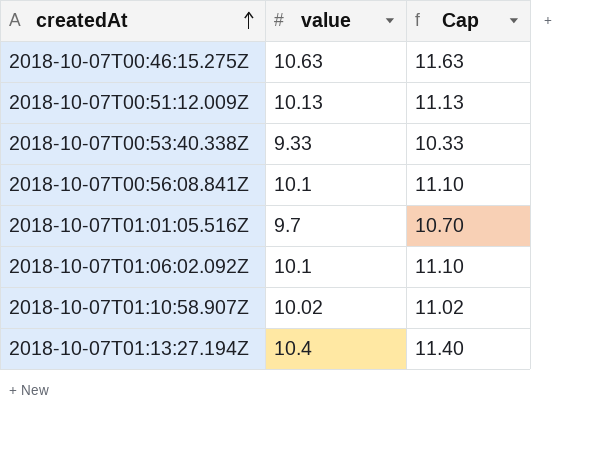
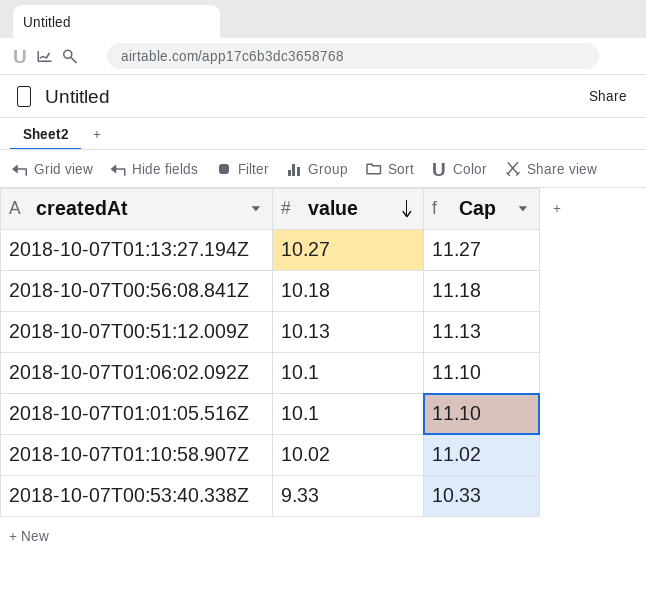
row order: createdAt ascending -> value descending
row 2018-10-07T00:46:15.275Z: 10.63 | 11.63 -> none
2018-10-07T01:13:27.194Z | value: 10.4 -> 10.27
2018-10-07T01:13:27.194Z | Cap: 11.40 -> 11.27
2018-10-07T00:56:08.841Z | value: 10.1 -> 10.18
2018-10-07T00:56:08.841Z | Cap: 11.10 -> 11.18
2018-10-07T01:01:05.516Z | value: 9.7 -> 10.1
2018-10-07T01:01:05.516Z | Cap: 10.70 -> 11.10

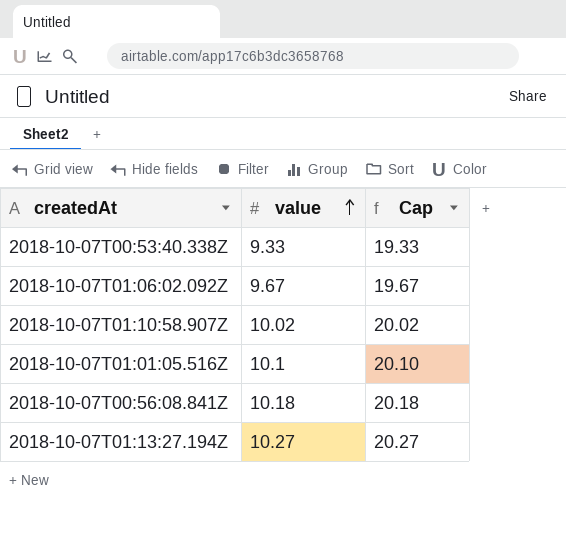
row order: value descending -> value ascending
column Cap | formula: [value] + 1 -> [value] + 10
row 2018-10-07T00:51:12.009Z: 10.13 | 11.13 -> none
2018-10-07T01:06:02.092Z | value: 10.1 -> 9.67

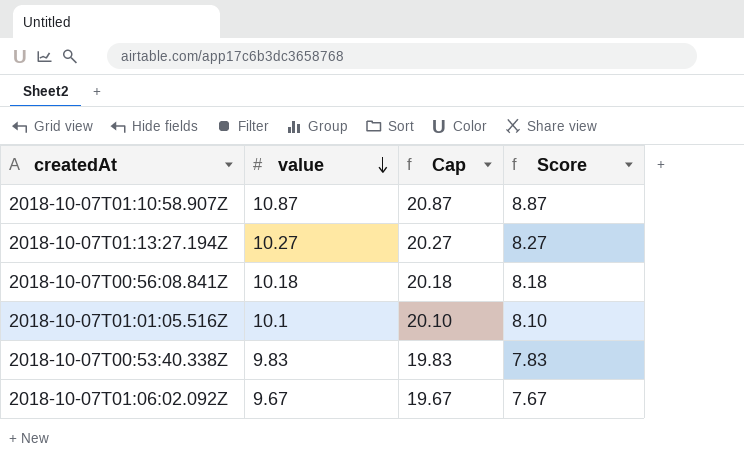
row order: value ascending -> value descending
column Score | formula: none -> [value] - 2
2018-10-07T01:10:58.907Z | value: 10.02 -> 10.87
2018-10-07T01:10:58.907Z | Cap: 20.02 -> 20.87
2018-10-07T00:53:40.338Z | value: 9.33 -> 9.83
2018-10-07T00:53:40.338Z | Cap: 19.33 -> 19.83

